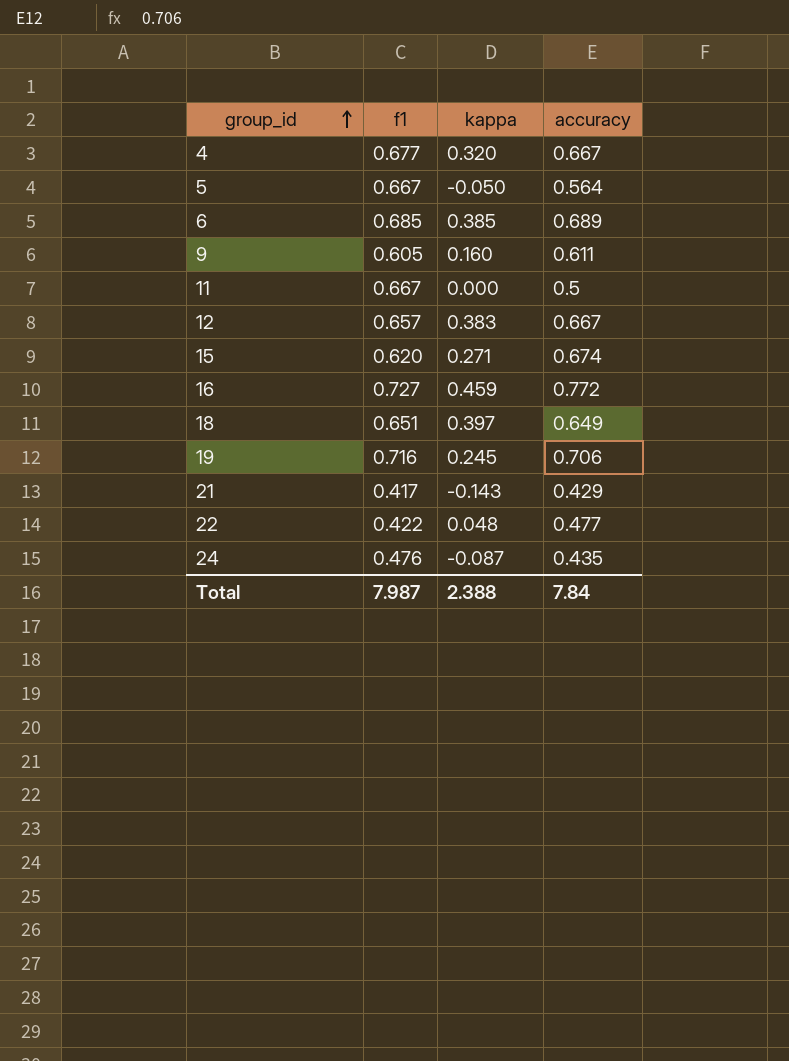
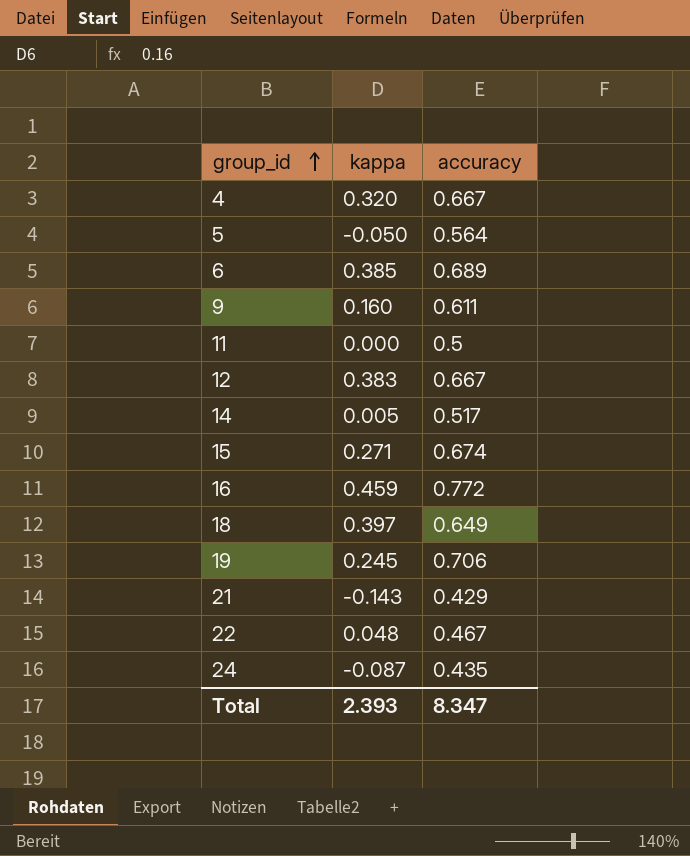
column f1 | position: 2 -> none
row 14: none -> 0.005 | 0.517
22 | accuracy: 0.477 -> 0.467
Total | kappa: 2.388 -> 2.393
Total | accuracy: 7.84 -> 8.347

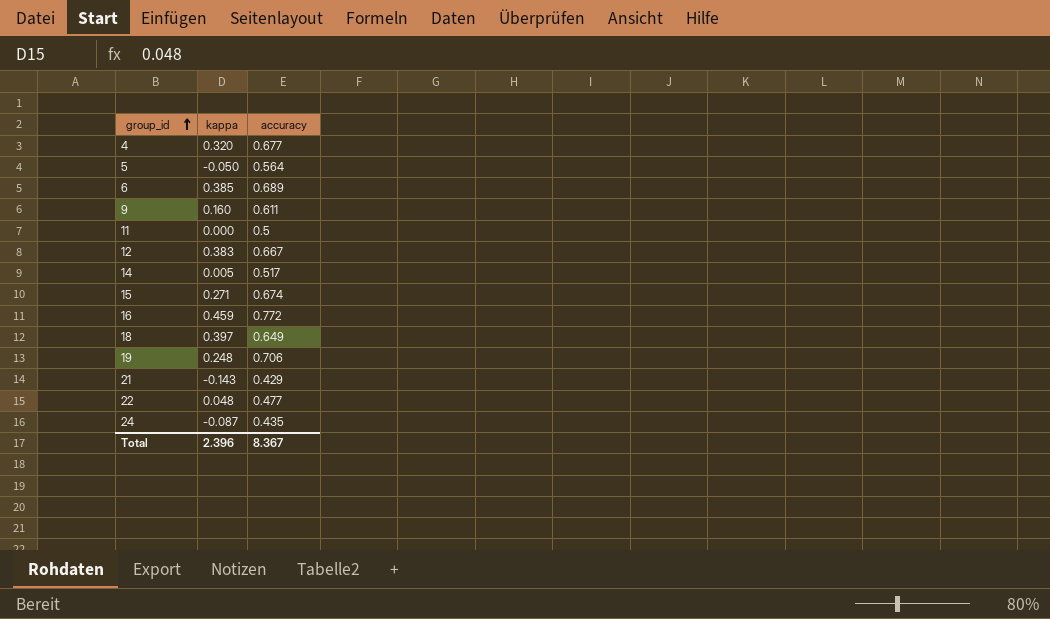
4 | accuracy: 0.667 -> 0.677
19 | kappa: 0.245 -> 0.248
22 | accuracy: 0.467 -> 0.477
Total | kappa: 2.393 -> 2.396
Total | accuracy: 8.347 -> 8.367

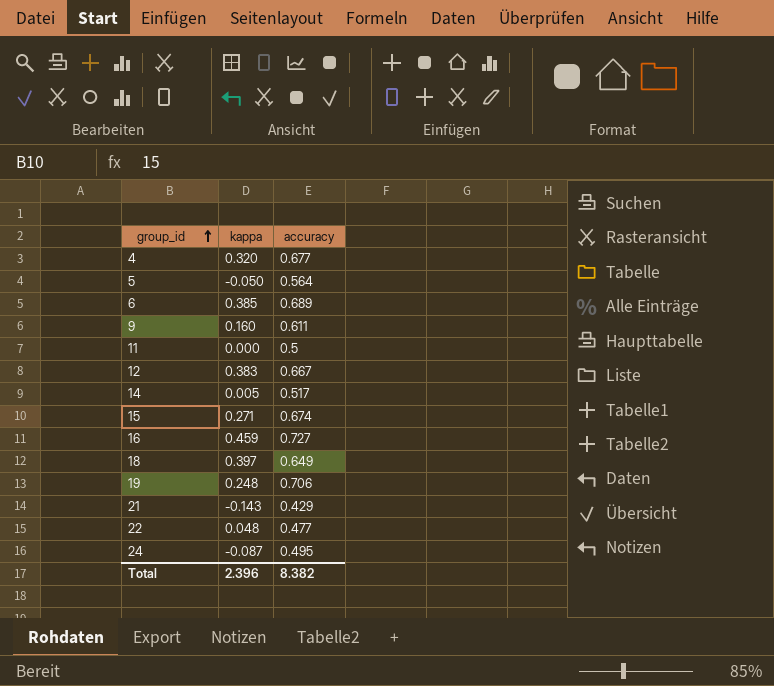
16 | accuracy: 0.772 -> 0.727
24 | accuracy: 0.435 -> 0.495
Total | accuracy: 8.367 -> 8.382

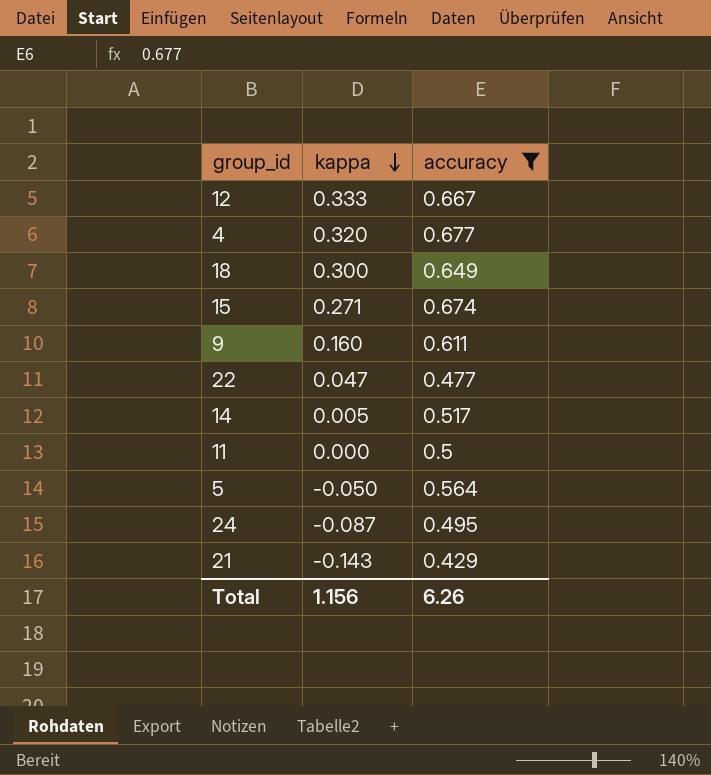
filter: none -> accuracy <= 0.677
row order: group_id ascending -> kappa descending
12 | kappa: 0.383 -> 0.333
18 | kappa: 0.397 -> 0.300
22 | kappa: 0.048 -> 0.047
Total | kappa: 2.396 -> 1.156
Total | accuracy: 8.382 -> 6.26

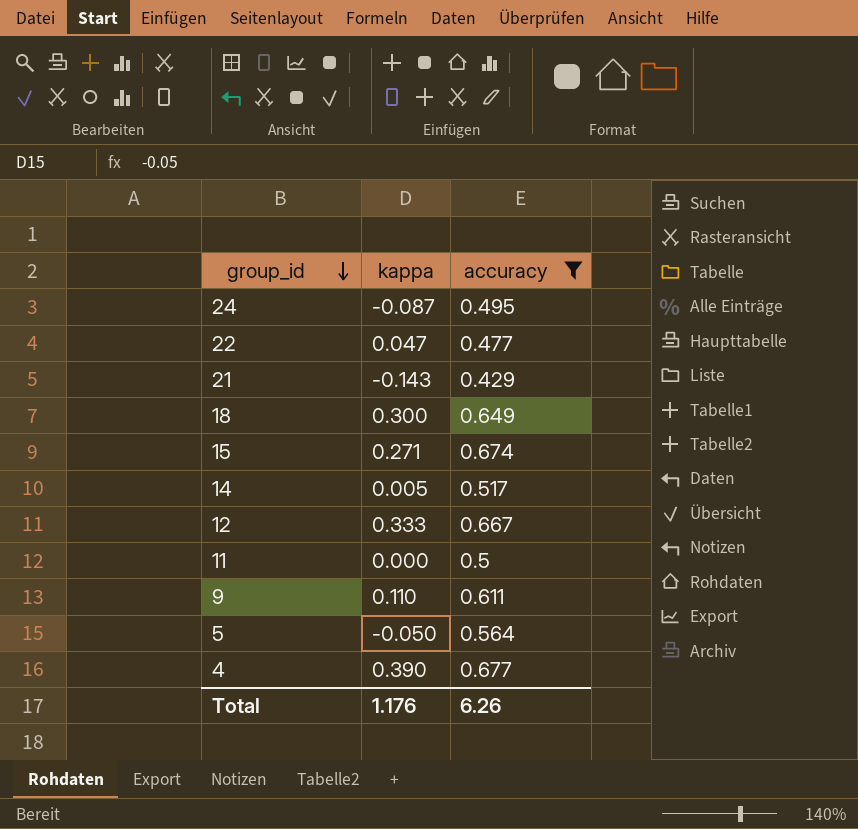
row order: kappa descending -> group_id descending
9 | kappa: 0.160 -> 0.110
4 | kappa: 0.320 -> 0.390
Total | kappa: 1.156 -> 1.176

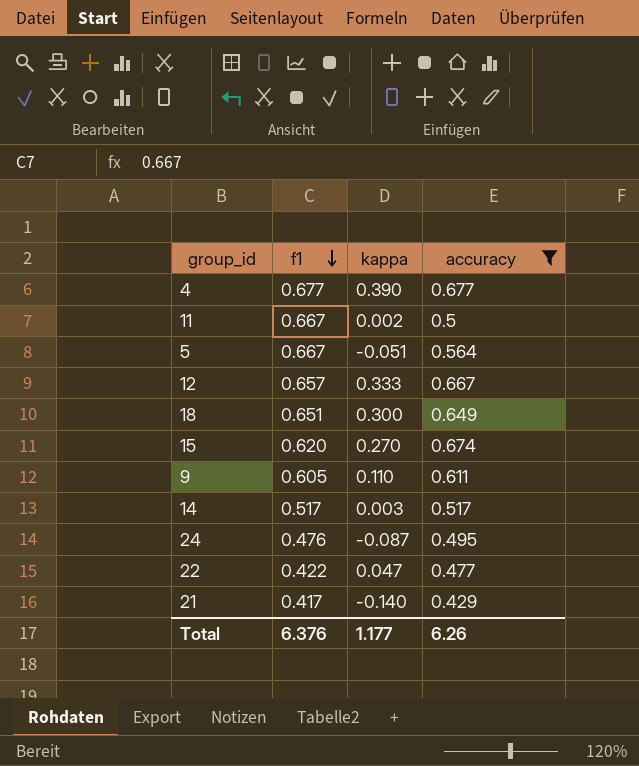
row order: group_id descending -> f1 descending
column f1 | position: none -> 2
11 | kappa: 0.000 -> 0.002
5 | kappa: -0.050 -> -0.051
15 | kappa: 0.271 -> 0.270
14 | kappa: 0.005 -> 0.003
21 | kappa: -0.143 -> -0.140
Total | kappa: 1.176 -> 1.177

